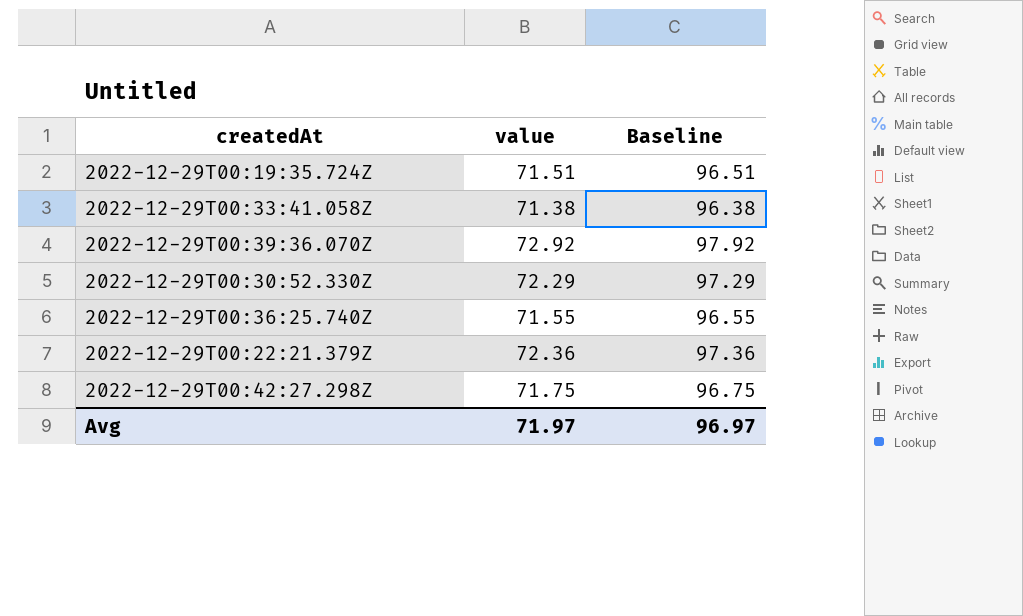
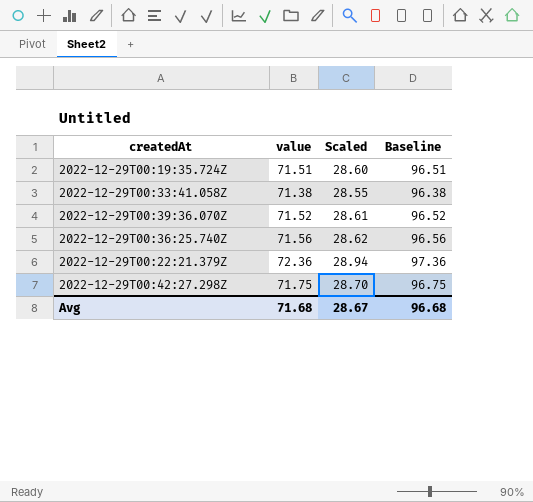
column Scaled | formula: none -> [value] * 0.4
row 2022-12-29T00:30:52.330Z: 72.29 | 97.29 -> none
2022-12-29T00:39:36.070Z | value: 72.92 -> 71.52
2022-12-29T00:39:36.070Z | Baseline: 97.92 -> 96.52
2022-12-29T00:36:25.740Z | value: 71.55 -> 71.56
2022-12-29T00:36:25.740Z | Baseline: 96.55 -> 96.56
Avg | value: 71.97 -> 71.68
Avg | Baseline: 96.97 -> 96.68

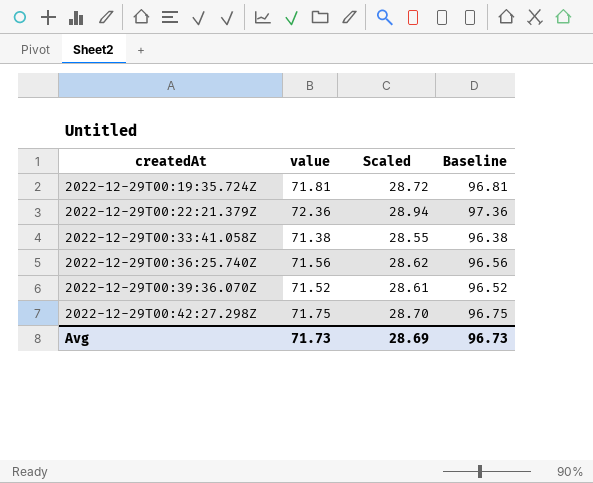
row order: none -> createdAt ascending
2022-12-29T00:19:35.724Z | value: 71.51 -> 71.81
2022-12-29T00:19:35.724Z | Scaled: 28.60 -> 28.72
2022-12-29T00:19:35.724Z | Baseline: 96.51 -> 96.81
Avg | value: 71.68 -> 71.73
Avg | Scaled: 28.67 -> 28.69
Avg | Baseline: 96.68 -> 96.73

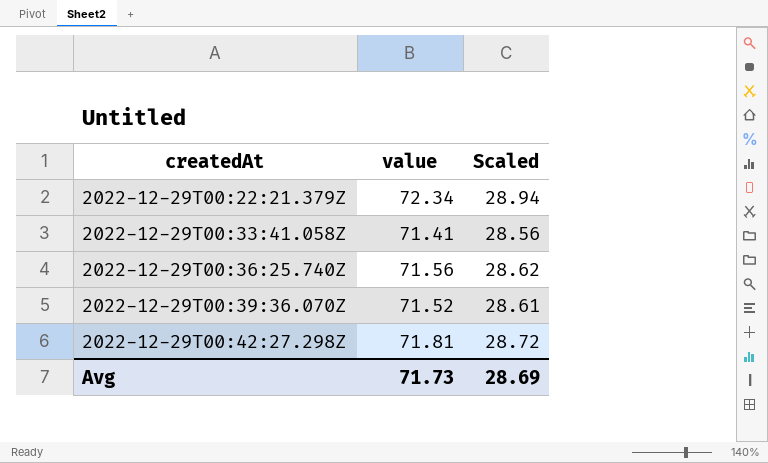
column Baseline | formula: [value] + 25 -> none
row 2022-12-29T00:19:35.724Z: 71.81 | 28.72 | 96.81 -> none
2022-12-29T00:22:21.379Z | value: 72.36 -> 72.34
2022-12-29T00:33:41.058Z | value: 71.38 -> 71.41
2022-12-29T00:33:41.058Z | Scaled: 28.55 -> 28.56
2022-12-29T00:42:27.298Z | value: 71.75 -> 71.81
2022-12-29T00:42:27.298Z | Scaled: 28.70 -> 28.72

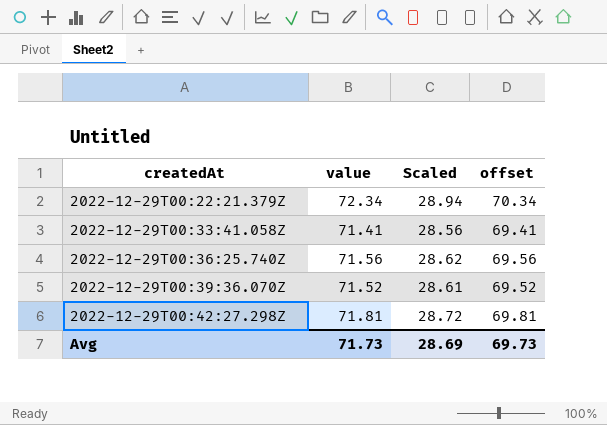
column offset | formula: none -> [value] - 2

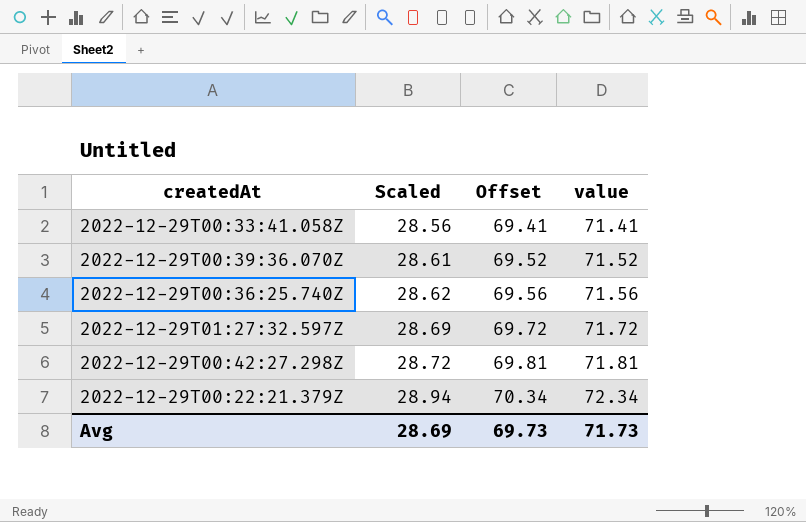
row order: createdAt ascending -> Scaled ascending
column name: offset -> Offset
column value | position: 2 -> 4
row 2022-12-29T01:27:32.597Z: none -> 28.69 | 69.72 | 71.72

